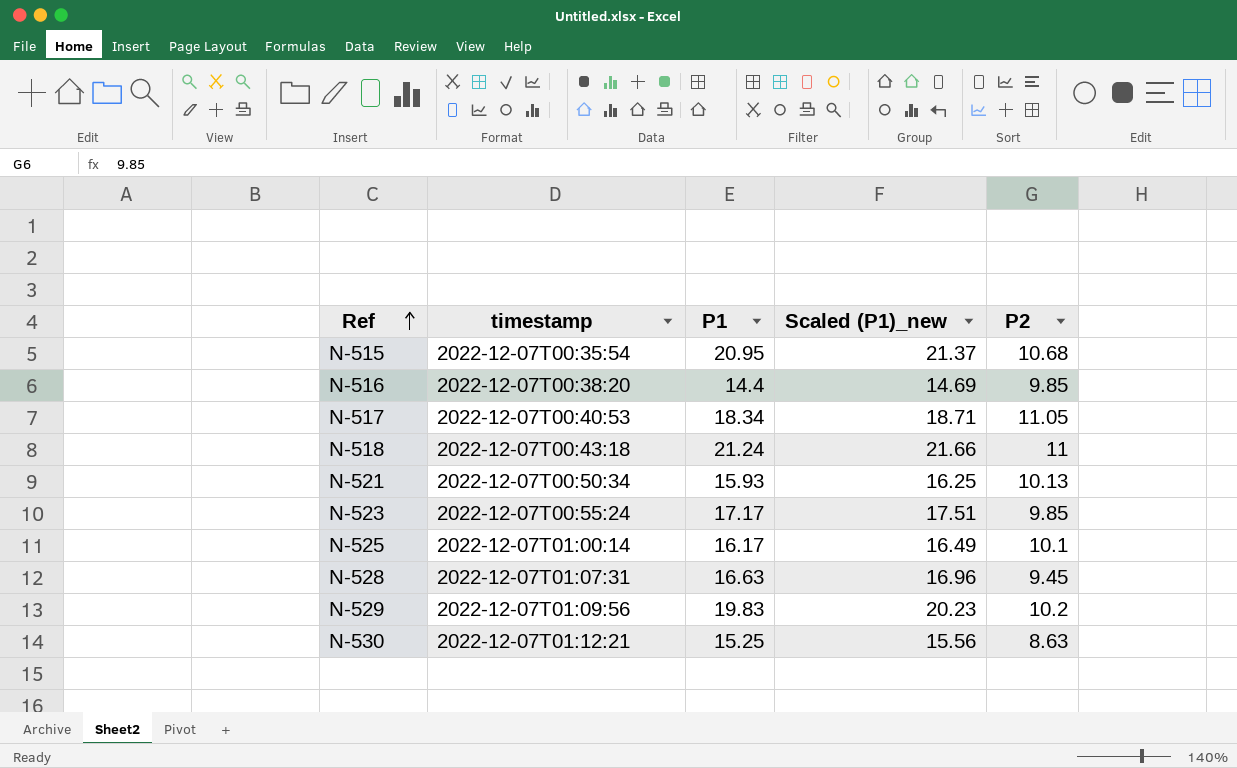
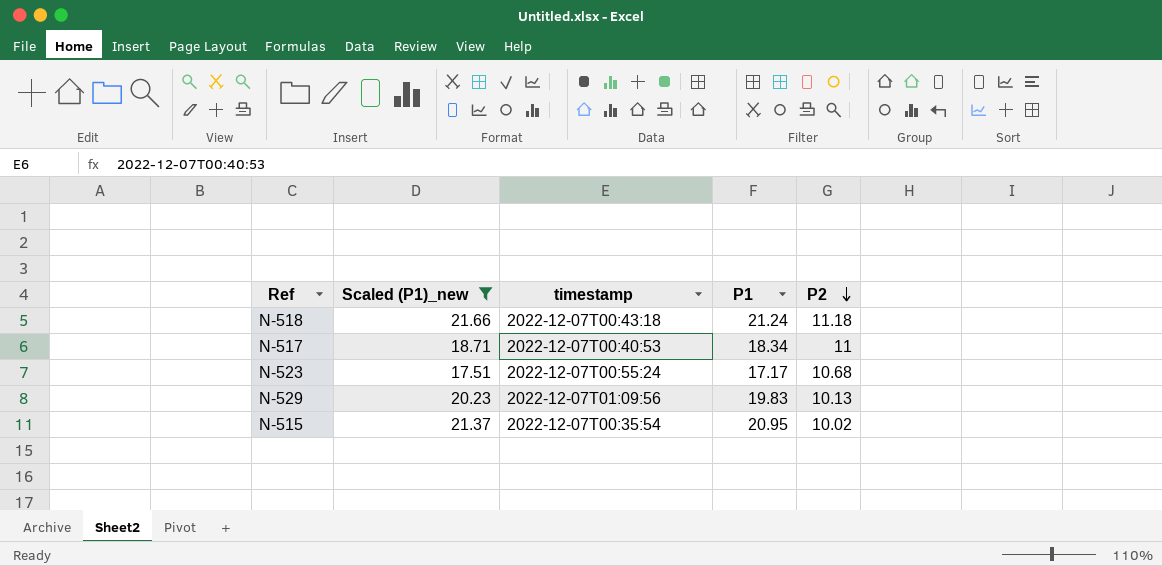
filter: none -> Scaled (P1)_new >= 17.51
row order: Ref ascending -> P2 descending
column Scaled (P1)_new | position: 4 -> 2
N-518 | P2: 11 -> 11.18
N-517 | P2: 11.05 -> 11
N-523 | P2: 9.85 -> 10.68
N-529 | P2: 10.2 -> 10.13
N-515 | P2: 10.68 -> 10.02

